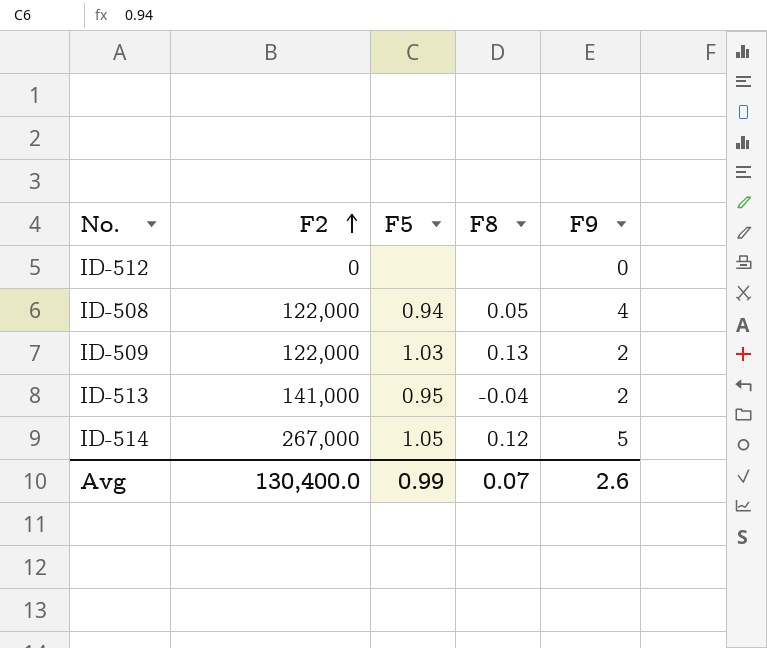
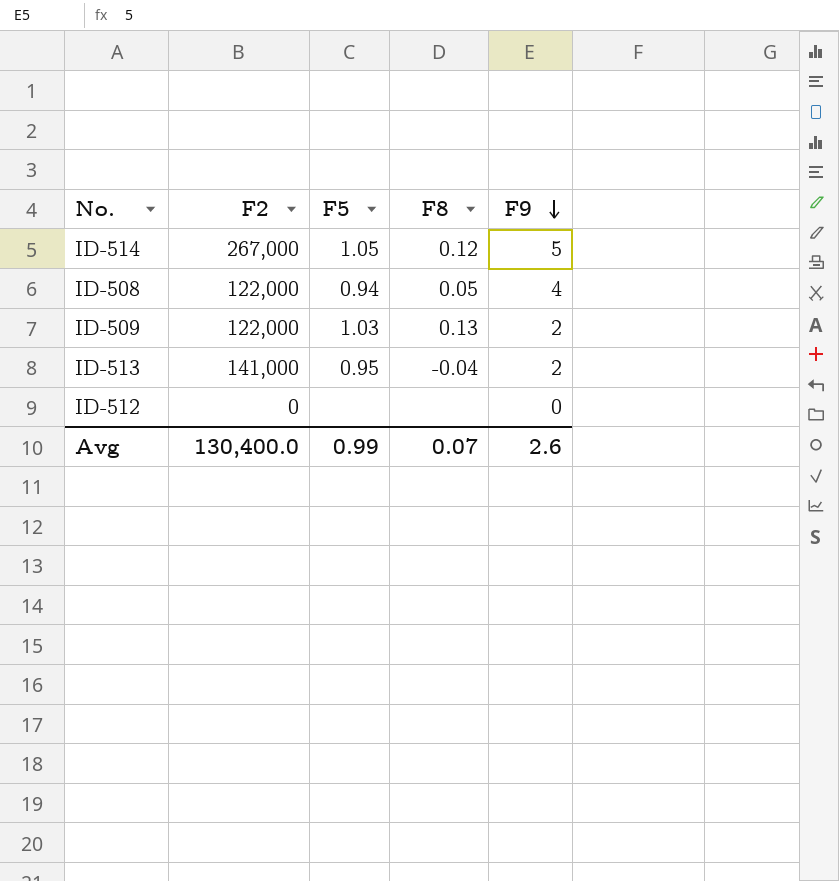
row order: F2 ascending -> F9 descending

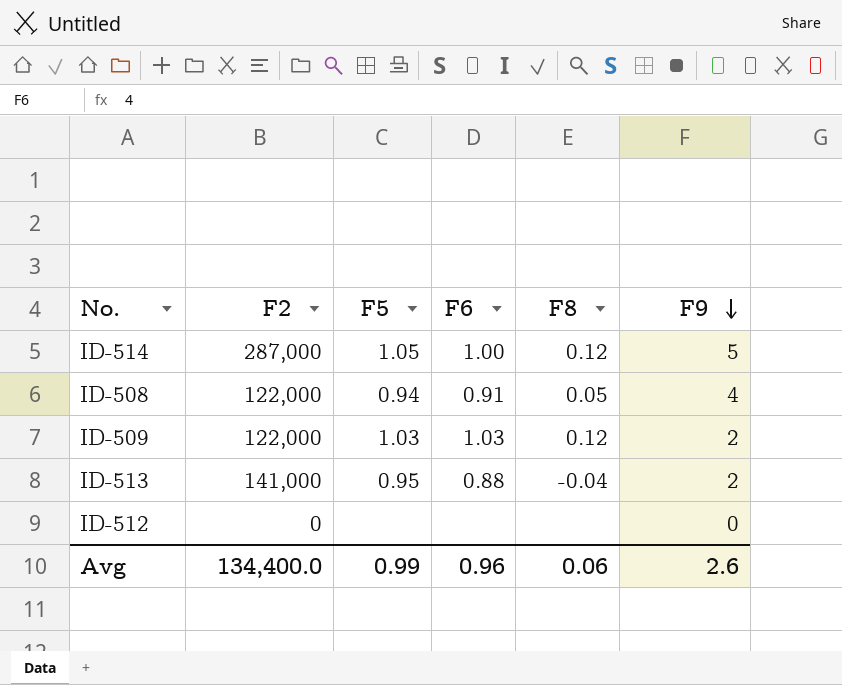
column F6 | position: none -> 4
ID-514 | F2: 267,000 -> 287,000
ID-509 | F8: 0.13 -> 0.12
Avg | F2: 130,400.0 -> 134,400.0
Avg | F8: 0.07 -> 0.06

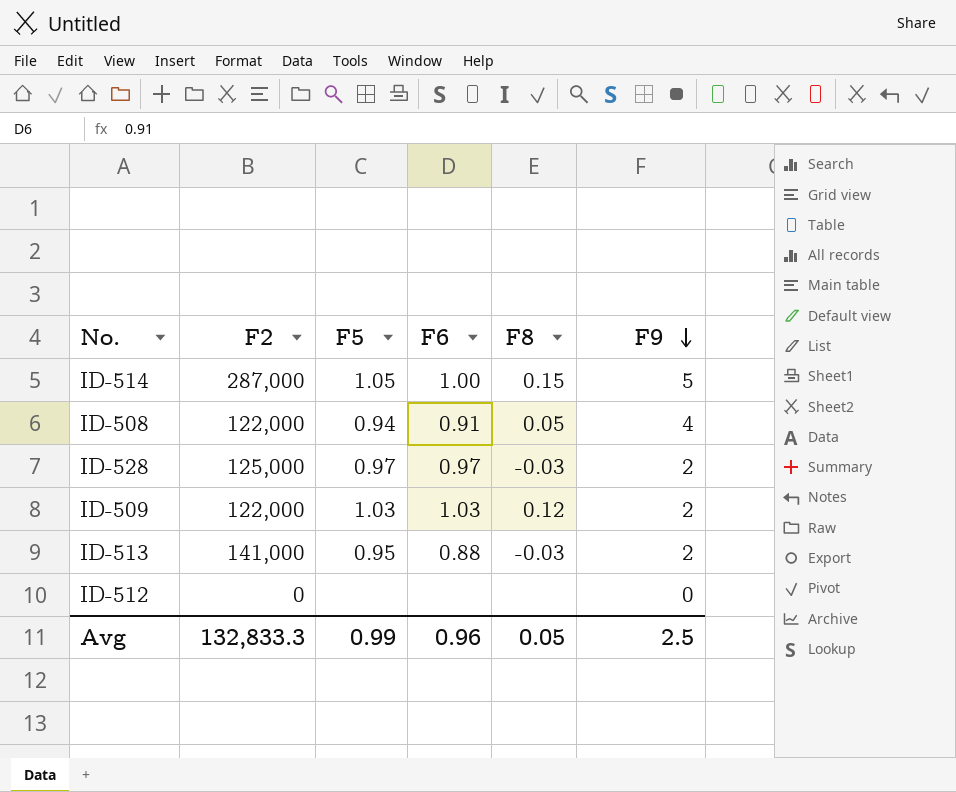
ID-514 | F8: 0.12 -> 0.15
row ID-528: none -> 125,000 | 0.97 | 0.97 | -0.03 | 2
ID-513 | F8: -0.04 -> -0.03
Avg | F2: 134,400.0 -> 132,833.3
Avg | F8: 0.06 -> 0.05
Avg | F9: 2.6 -> 2.5

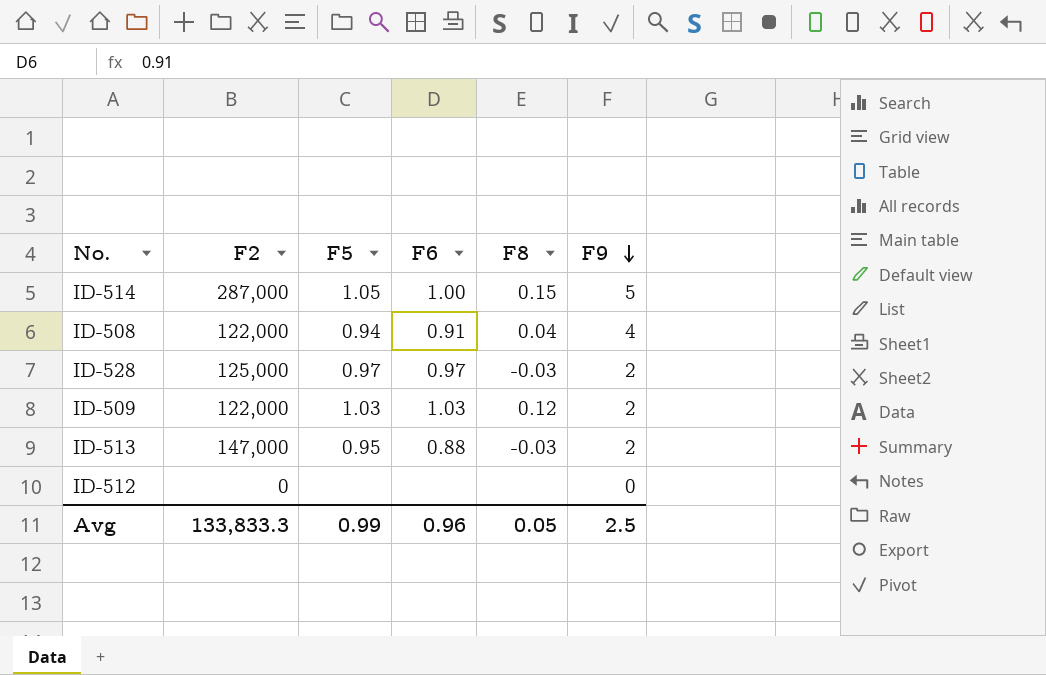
ID-508 | F8: 0.05 -> 0.04
ID-513 | F2: 141,000 -> 147,000
Avg | F2: 132,833.3 -> 133,833.3

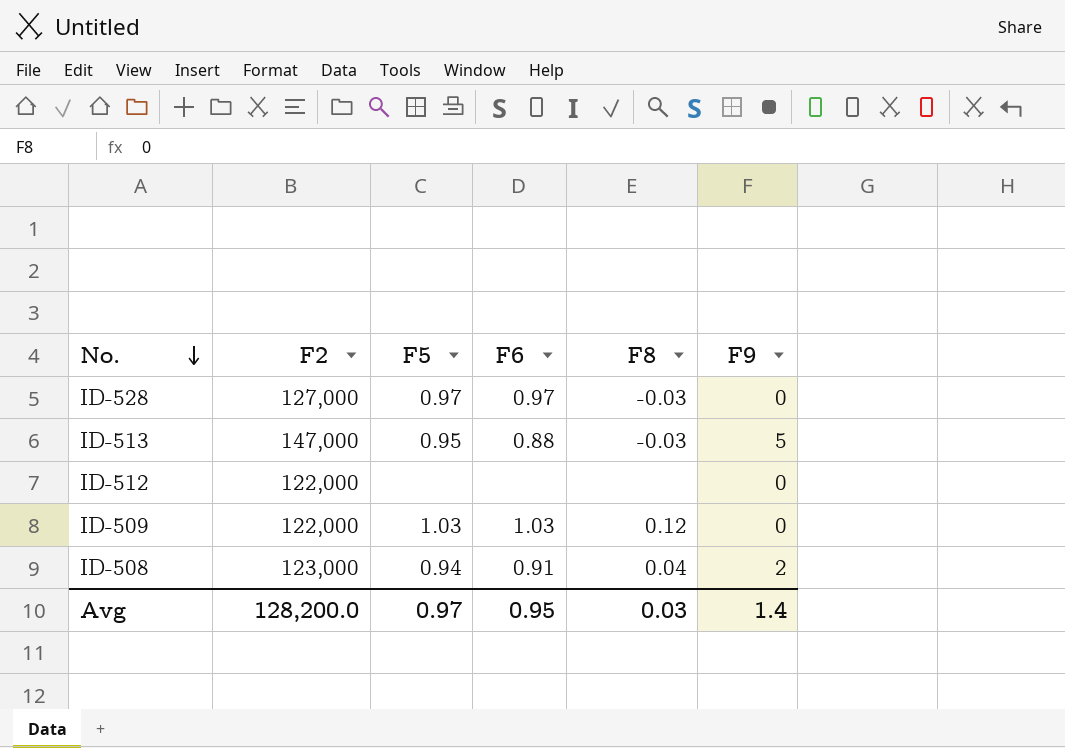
row order: F9 descending -> No. descending
row ID-514: 287,000 | 1.05 | 1.00 | 0.15 | 5 -> none
ID-528 | F2: 125,000 -> 127,000
ID-528 | F9: 2 -> 0
ID-513 | F9: 2 -> 5
ID-512 | F2: 0 -> 122,000
ID-509 | F9: 2 -> 0
ID-508 | F2: 122,000 -> 123,000
ID-508 | F9: 4 -> 2
Avg | F2: 133,833.3 -> 128,200.0
Avg | F5: 0.99 -> 0.97
Avg | F6: 0.96 -> 0.95
Avg | F8: 0.05 -> 0.03
Avg | F9: 2.5 -> 1.4

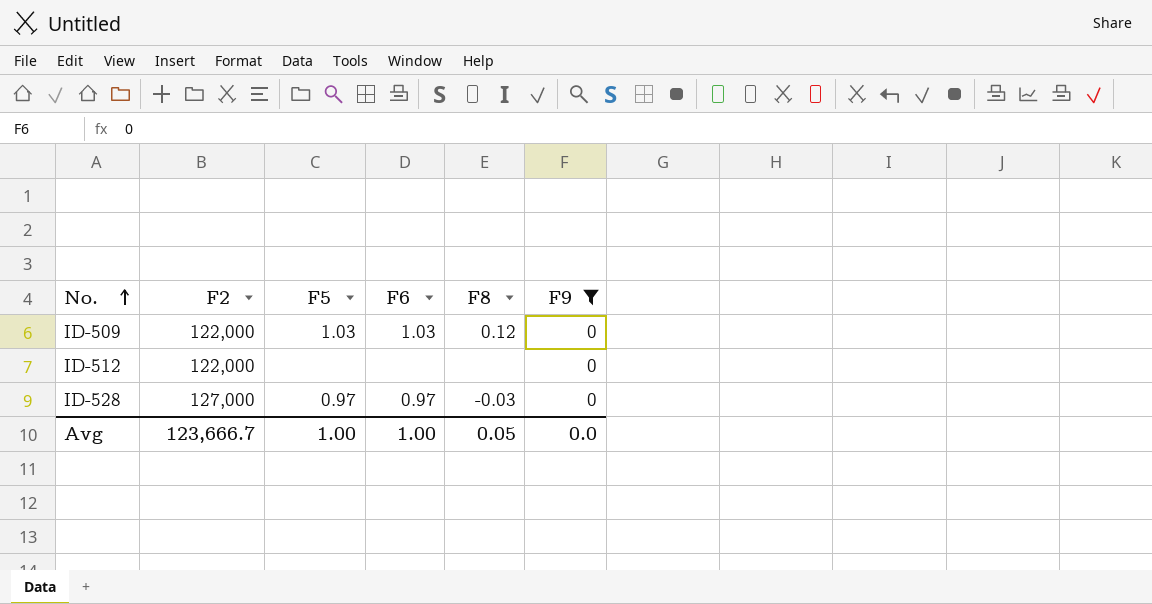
filter: none -> F9 = 0
row order: No. descending -> No. ascending
Avg | F2: 128,200.0 -> 123,666.7
Avg | F5: 0.97 -> 1.00
Avg | F6: 0.95 -> 1.00
Avg | F8: 0.03 -> 0.05
Avg | F9: 1.4 -> 0.0

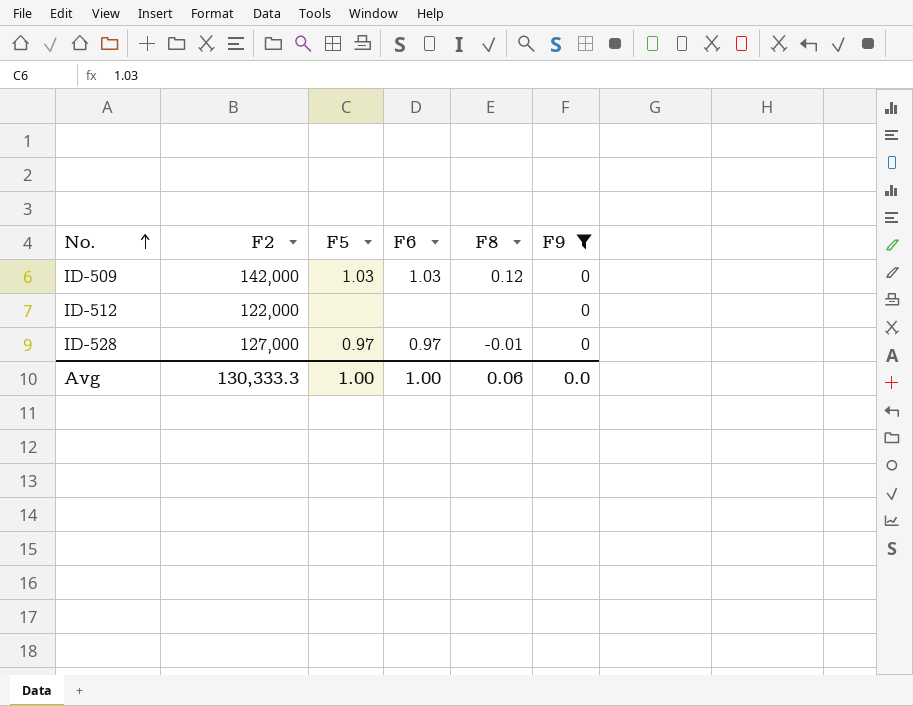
ID-509 | F2: 122,000 -> 142,000
ID-528 | F8: -0.03 -> -0.01
Avg | F2: 123,666.7 -> 130,333.3
Avg | F8: 0.05 -> 0.06

